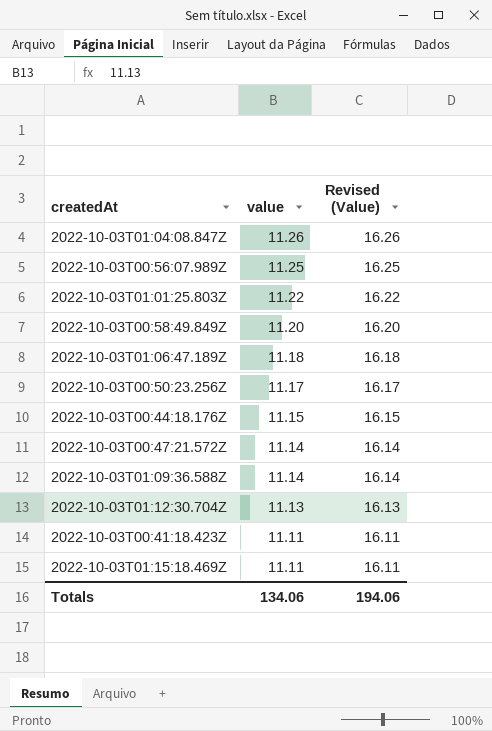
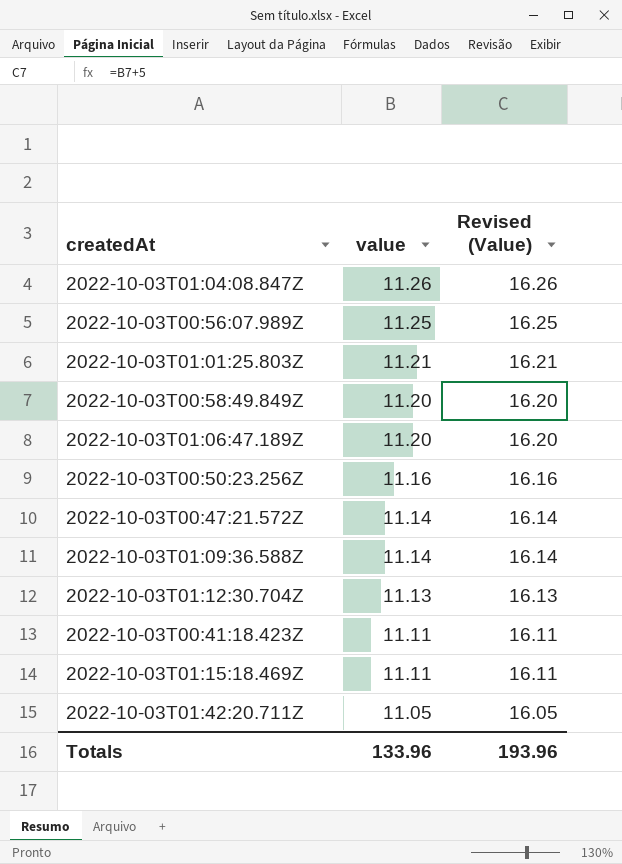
row 2022-10-03T00:44:18.176Z: 11.15 | 16.15 -> none
2022-10-03T01:01:25.803Z | value: 11.22 -> 11.21
2022-10-03T01:01:25.803Z | Revised (Value): 16.22 -> 16.21
2022-10-03T01:06:47.189Z | value: 11.18 -> 11.20
2022-10-03T01:06:47.189Z | Revised (Value): 16.18 -> 16.20
2022-10-03T00:50:23.256Z | value: 11.17 -> 11.16
2022-10-03T00:50:23.256Z | Revised (Value): 16.17 -> 16.16
row 2022-10-03T01:42:20.711Z: none -> 11.05 | 16.05
Totals | value: 134.06 -> 133.96
Totals | Revised (Value): 194.06 -> 193.96

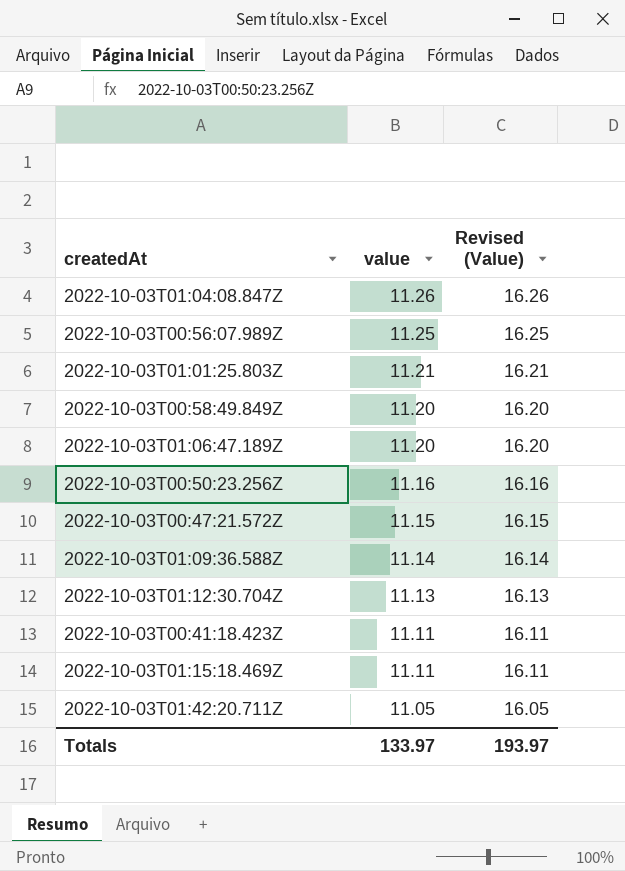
2022-10-03T00:47:21.572Z | value: 11.14 -> 11.15
2022-10-03T00:47:21.572Z | Revised (Value): 16.14 -> 16.15
Totals | value: 133.96 -> 133.97
Totals | Revised (Value): 193.96 -> 193.97

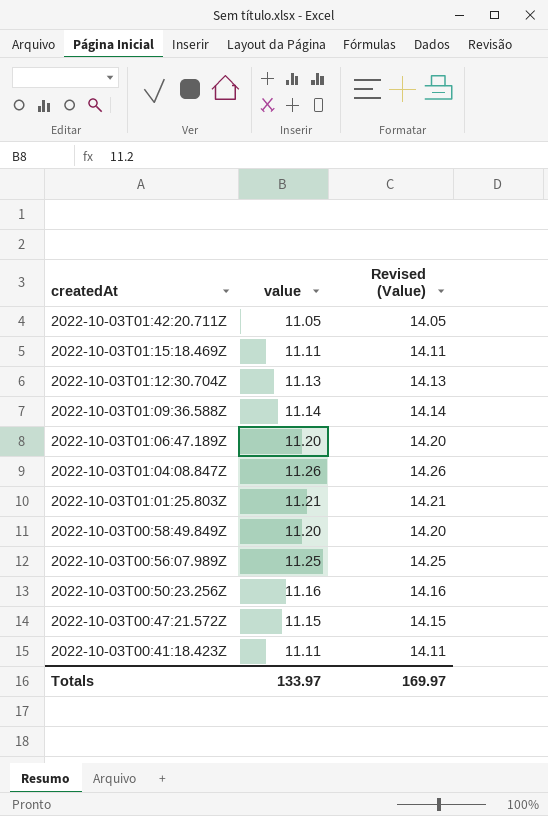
row order: value descending -> createdAt descending
column Revised (Value) | formula: [value] + 5 -> [value] + 3
Totals | Revised (Value): 193.97 -> 169.97

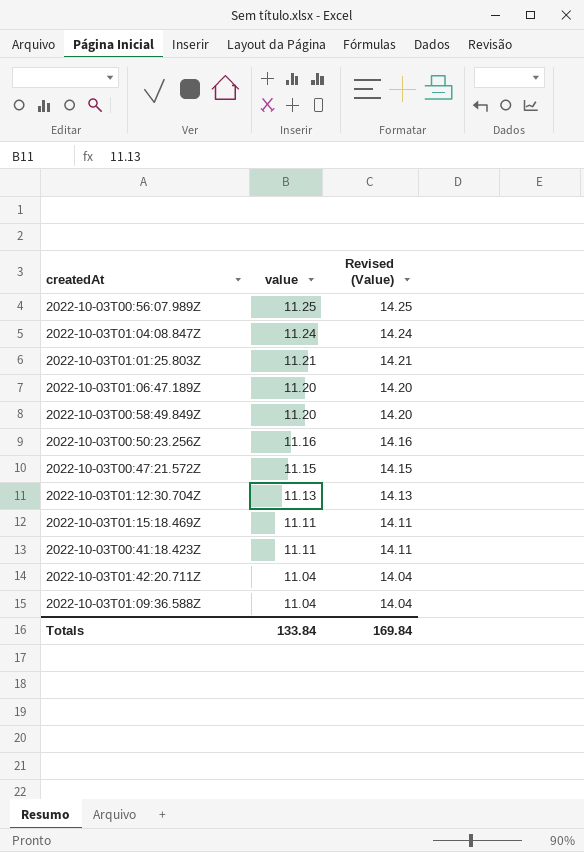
row order: createdAt descending -> value descending
2022-10-03T01:04:08.847Z | value: 11.26 -> 11.24
2022-10-03T01:04:08.847Z | Revised (Value): 14.26 -> 14.24
2022-10-03T01:42:20.711Z | value: 11.05 -> 11.04
2022-10-03T01:42:20.711Z | Revised (Value): 14.05 -> 14.04
2022-10-03T01:09:36.588Z | value: 11.14 -> 11.04
2022-10-03T01:09:36.588Z | Revised (Value): 14.14 -> 14.04
Totals | value: 133.97 -> 133.84
Totals | Revised (Value): 169.97 -> 169.84

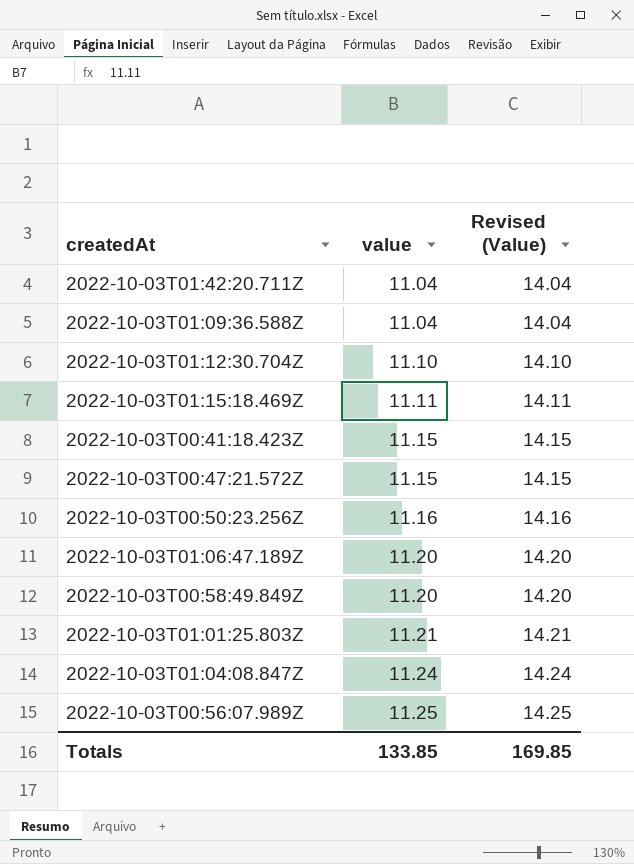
row order: value descending -> value ascending
2022-10-03T01:12:30.704Z | value: 11.13 -> 11.10
2022-10-03T01:12:30.704Z | Revised (Value): 14.13 -> 14.10
2022-10-03T00:41:18.423Z | value: 11.11 -> 11.15
2022-10-03T00:41:18.423Z | Revised (Value): 14.11 -> 14.15
Totals | value: 133.84 -> 133.85
Totals | Revised (Value): 169.84 -> 169.85

